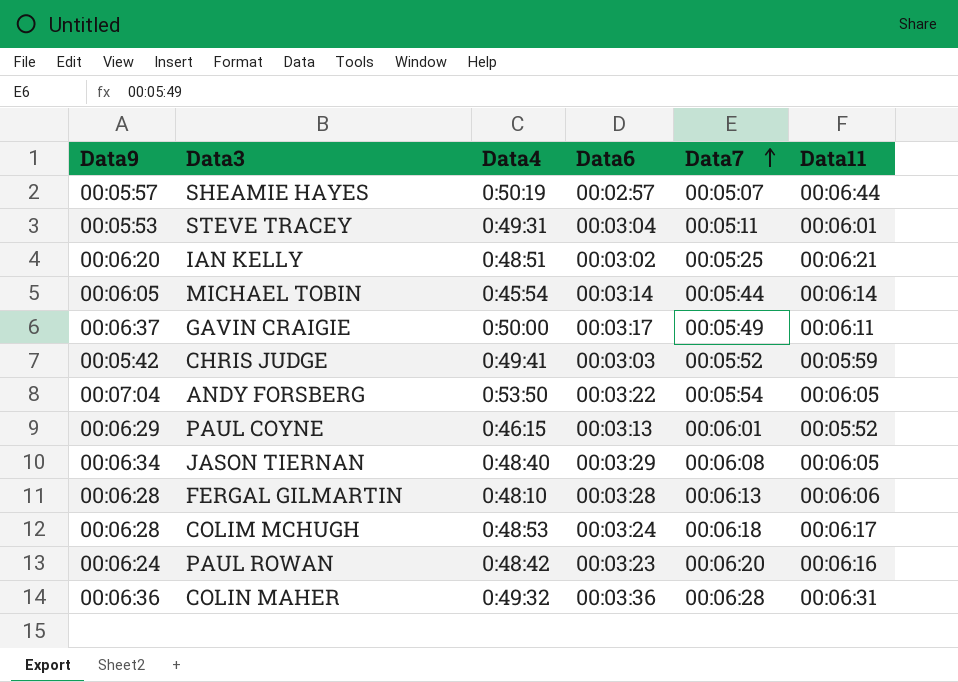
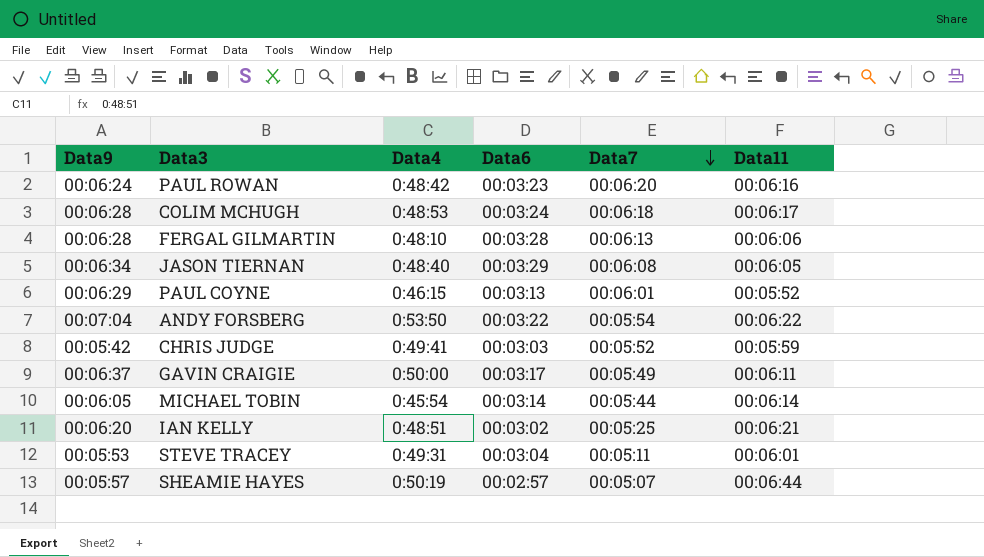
row order: Data7 ascending -> Data7 descending
row COLIN MAHER: 00:06:36 | 0:49:32 | 00:03:36 | 00:06:28 | 00:06:31 -> none
ANDY FORSBERG | Data11: 00:06:05 -> 00:06:22

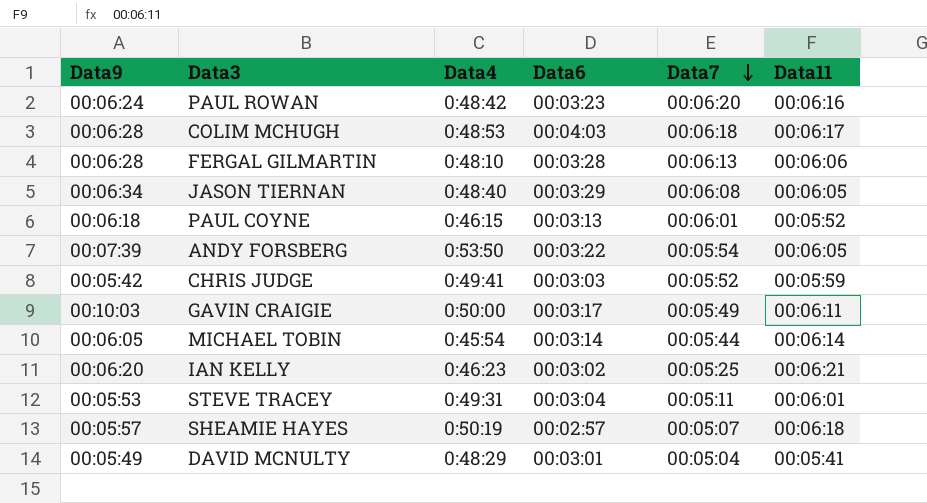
COLIM MCHUGH | Data6: 00:03:24 -> 00:04:03
PAUL COYNE | Data9: 00:06:29 -> 00:06:18
ANDY FORSBERG | Data9: 00:07:04 -> 00:07:39
ANDY FORSBERG | Data11: 00:06:22 -> 00:06:05
GAVIN CRAIGIE | Data9: 00:06:37 -> 00:10:03
IAN KELLY | Data4: 0:48:51 -> 0:46:23
SHEAMIE HAYES | Data11: 00:06:44 -> 00:06:18
row DAVID MCNULTY: none -> 00:05:49 | 0:48:29 | 00:03:01 | 00:05:04 | 00:05:41

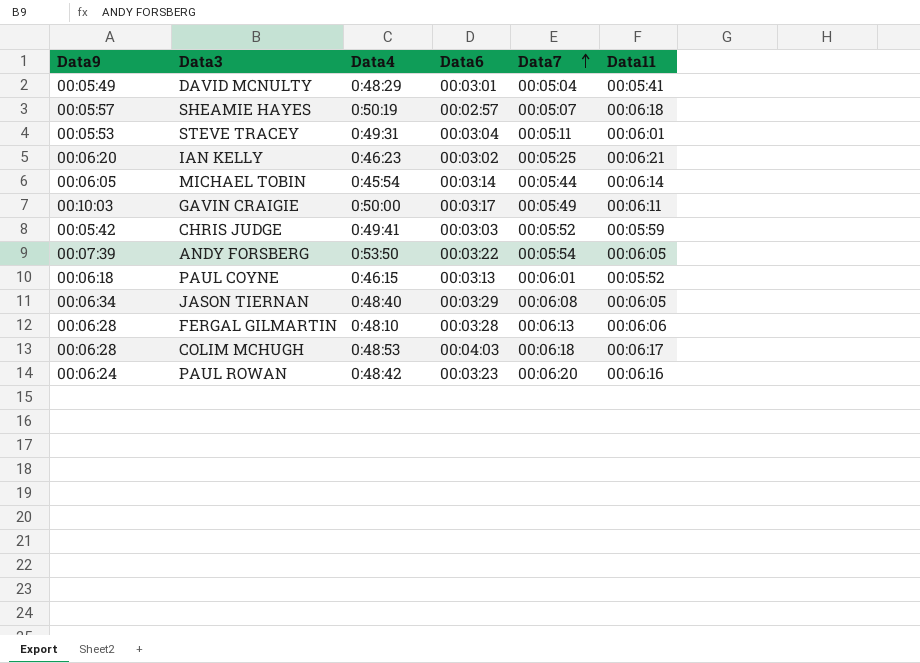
row order: Data7 descending -> Data7 ascending

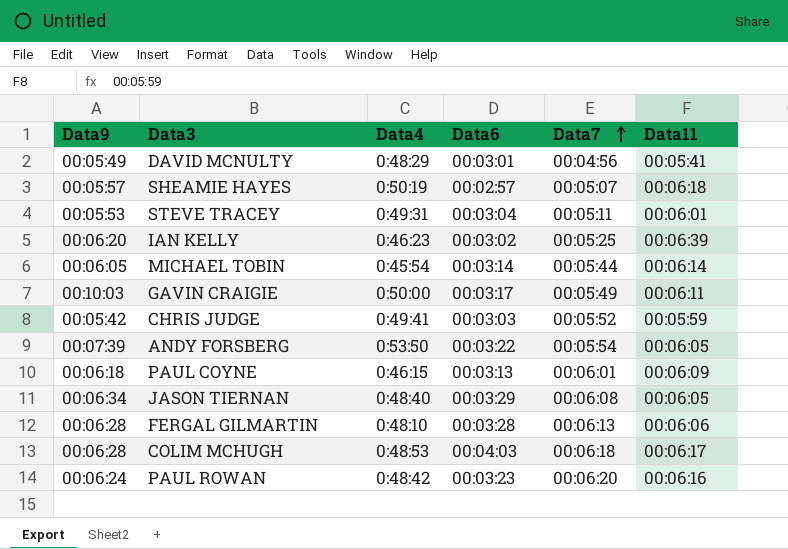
DAVID MCNULTY | Data7: 00:05:04 -> 00:04:56
IAN KELLY | Data11: 00:06:21 -> 00:06:39
PAUL COYNE | Data11: 00:05:52 -> 00:06:09

